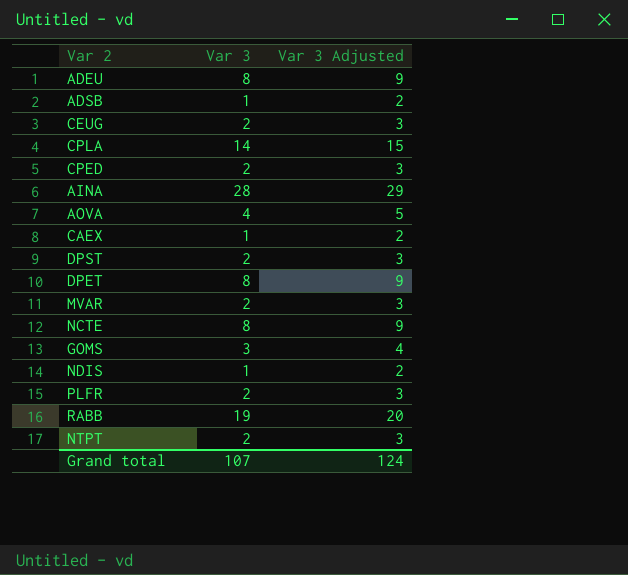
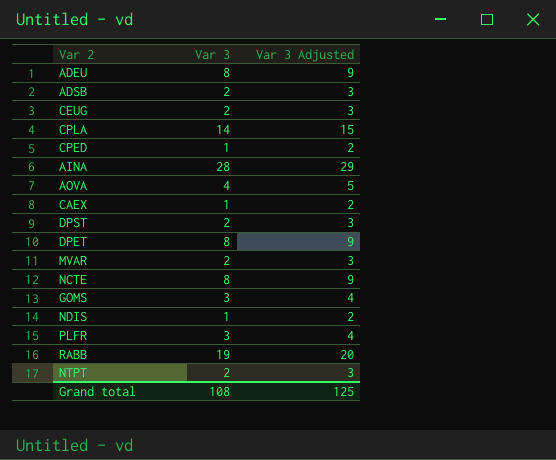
ADSB | Var 3: 1 -> 2
ADSB | Var 3 Adjusted: 2 -> 3
CPED | Var 3: 2 -> 1
CPED | Var 3 Adjusted: 3 -> 2
PLFR | Var 3: 2 -> 3
PLFR | Var 3 Adjusted: 3 -> 4
Grand total | Var 3: 107 -> 108
Grand total | Var 3 Adjusted: 124 -> 125

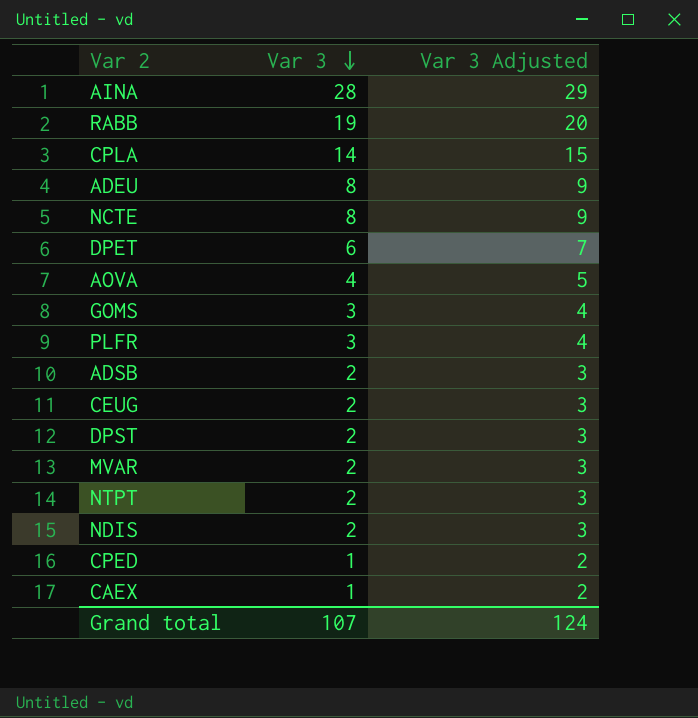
row order: none -> Var 3 descending
DPET | Var 3: 8 -> 6
DPET | Var 3 Adjusted: 9 -> 7
NDIS | Var 3: 1 -> 2
NDIS | Var 3 Adjusted: 2 -> 3
Grand total | Var 3: 108 -> 107
Grand total | Var 3 Adjusted: 125 -> 124

